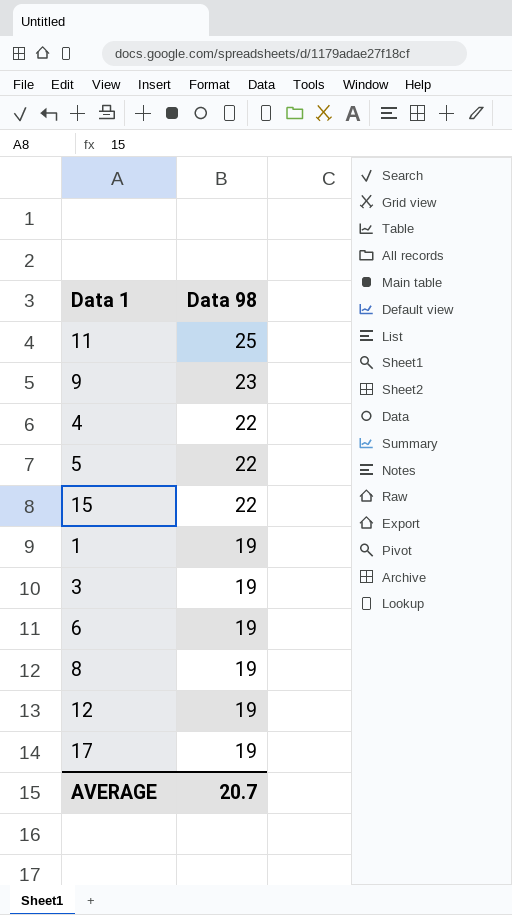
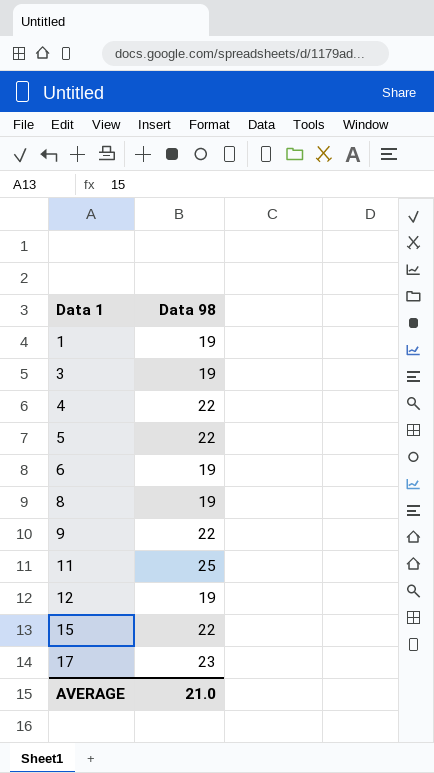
row order: Data 98 descending -> Data 1 ascending
9 | Data 98: 23 -> 22
17 | Data 98: 19 -> 23
AVERAGE | Data 98: 20.7 -> 21.0

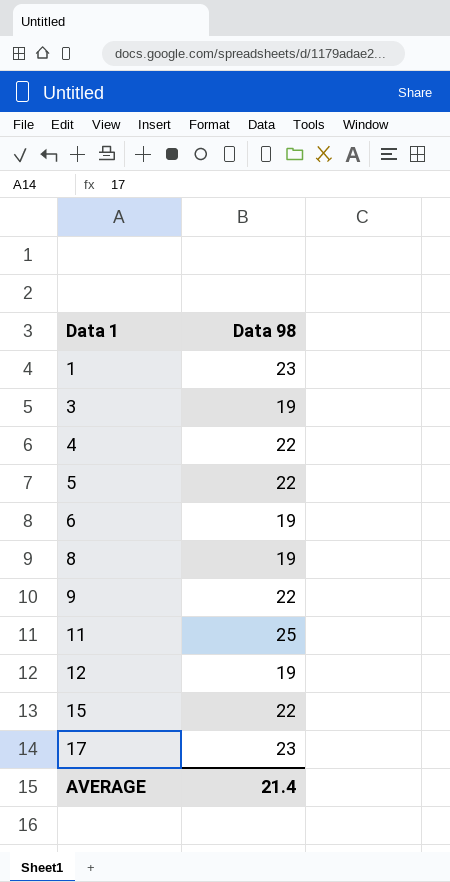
1 | Data 98: 19 -> 23
AVERAGE | Data 98: 21.0 -> 21.4

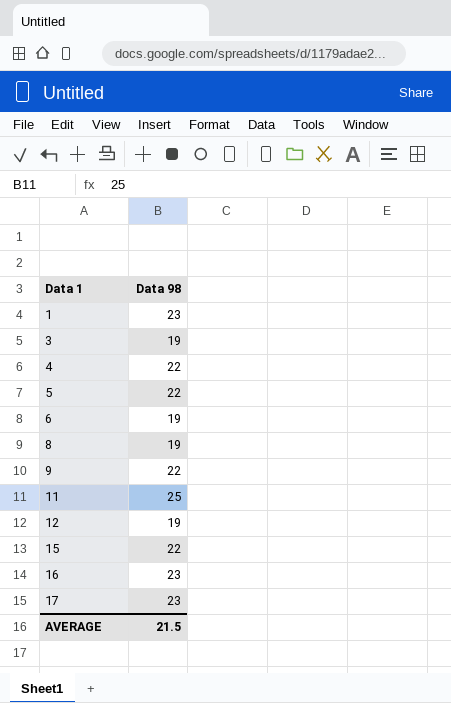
row 16: none -> 23
AVERAGE | Data 98: 21.4 -> 21.5

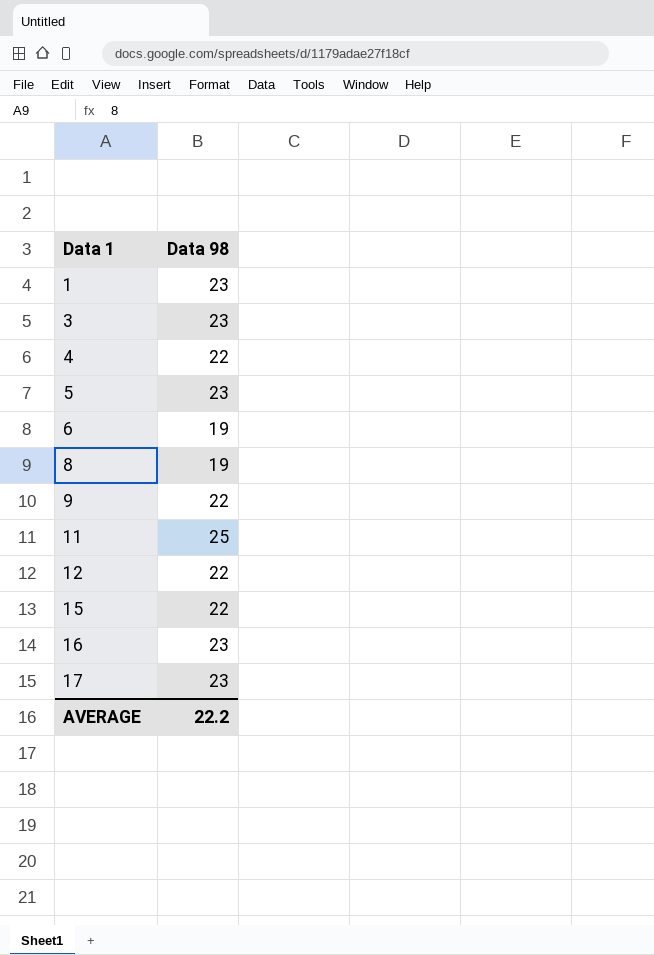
3 | Data 98: 19 -> 23
5 | Data 98: 22 -> 23
12 | Data 98: 19 -> 22
AVERAGE | Data 98: 21.5 -> 22.2

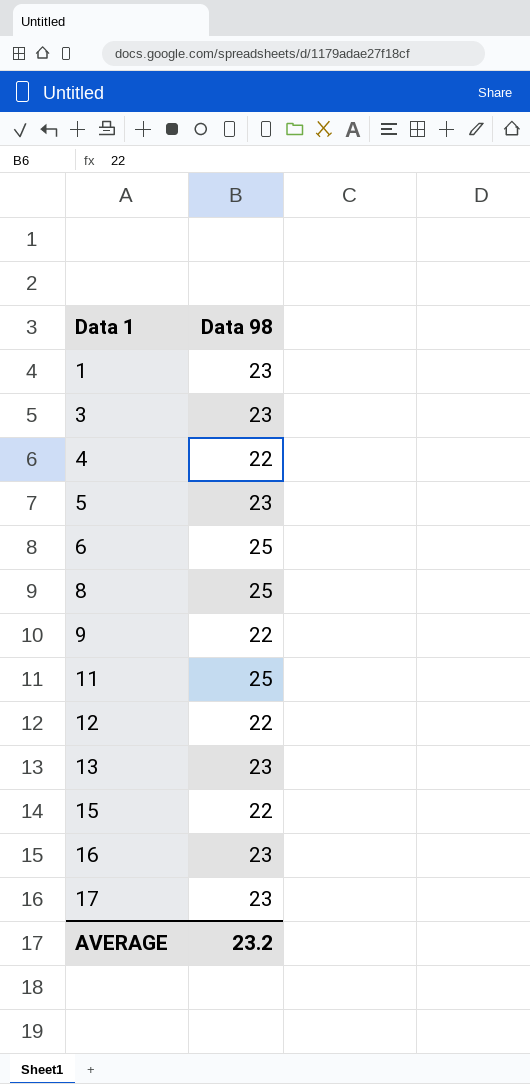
6 | Data 98: 19 -> 25
8 | Data 98: 19 -> 25
row 13: none -> 23
AVERAGE | Data 98: 22.2 -> 23.2

